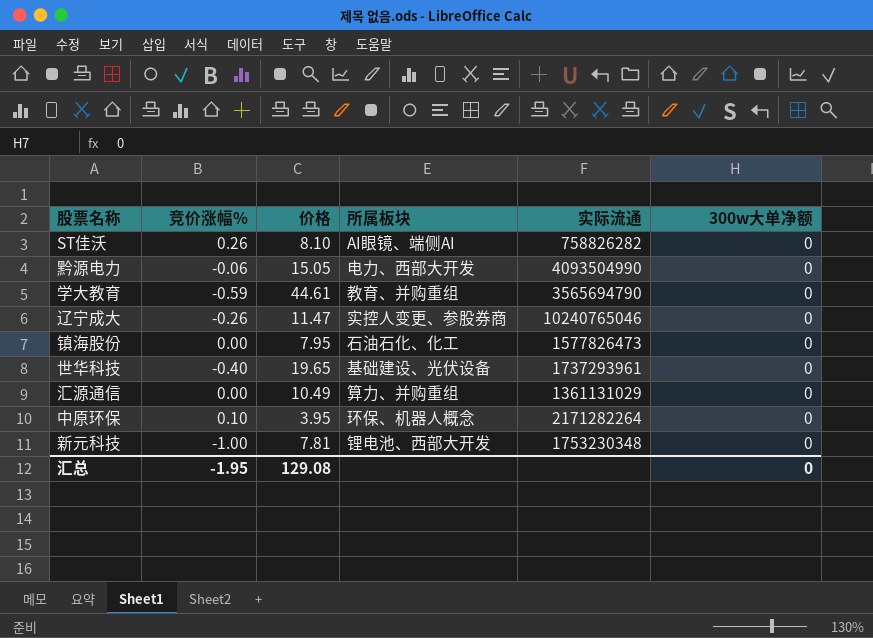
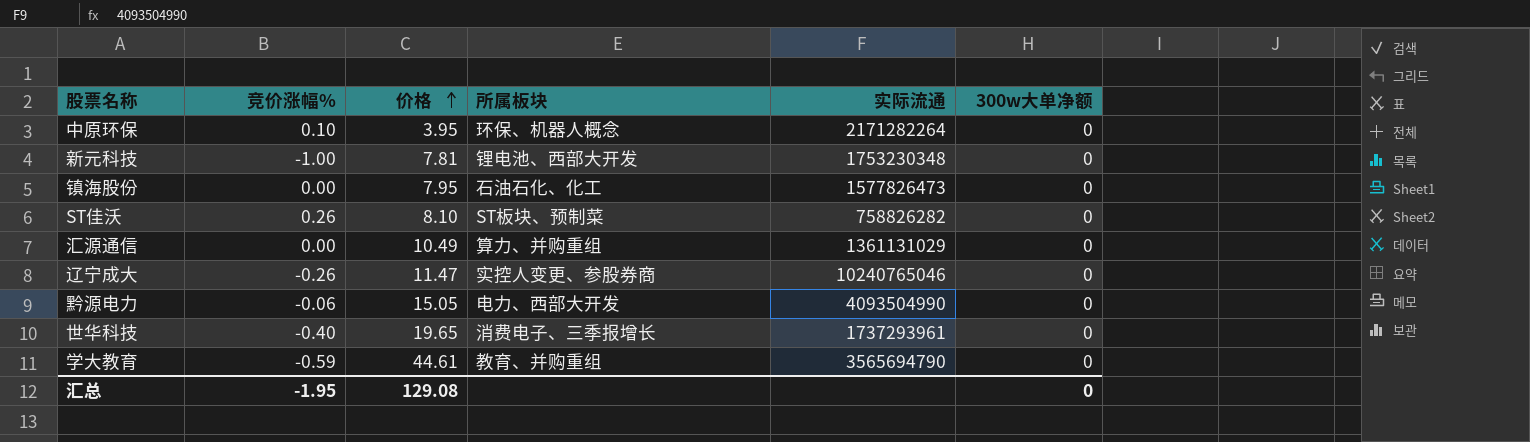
row order: none -> 价格 ascending
ST佳沃 | 所属板块: AI眼镜、端侧AI -> ST板块、预制菜
世华科技 | 所属板块: 基础建设、光伏设备 -> 消费电子、三季报增长

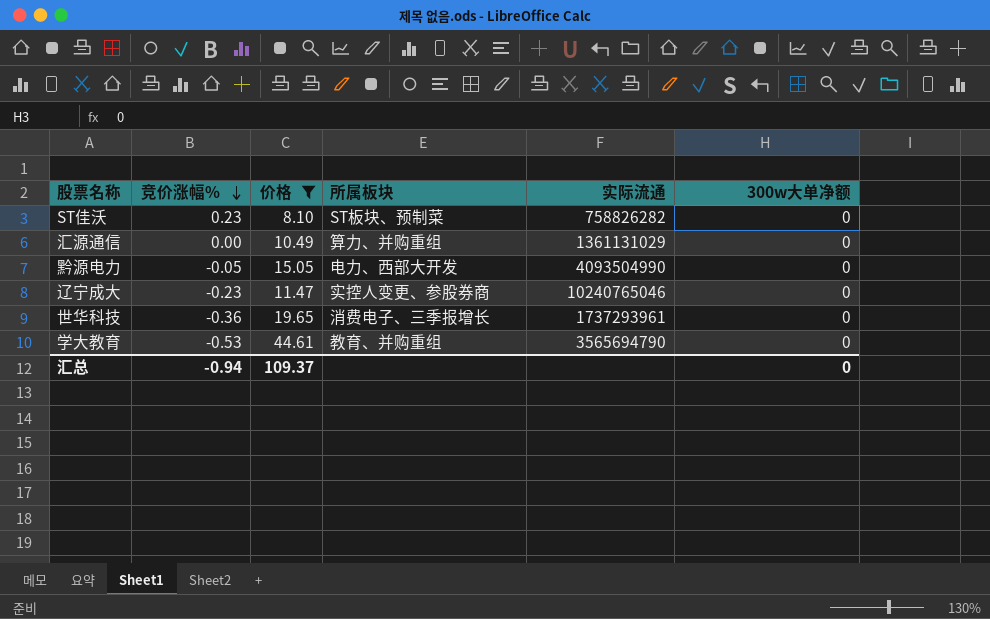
filter: none -> 价格 >= 8.10
row order: 价格 ascending -> 竞价涨幅% descending
ST佳沃 | 竞价涨幅%: 0.26 -> 0.23
黔源电力 | 竞价涨幅%: -0.06 -> -0.05
辽宁成大 | 竞价涨幅%: -0.26 -> -0.23
世华科技 | 竞价涨幅%: -0.40 -> -0.36
学大教育 | 竞价涨幅%: -0.59 -> -0.53
汇总 | 竞价涨幅%: -1.95 -> -0.94
汇总 | 价格: 129.08 -> 109.37

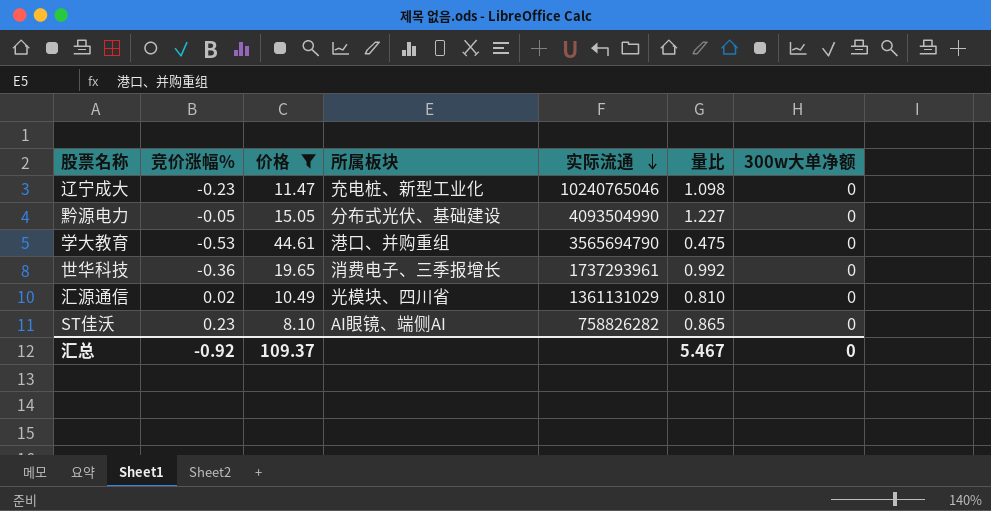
row order: 竞价涨幅% descending -> 实际流通 descending
column 量比 | position: none -> 6
辽宁成大 | 所属板块: 实控人变更、参股券商 -> 充电桩、新型工业化
黔源电力 | 所属板块: 电力、西部大开发 -> 分布式光伏、基础建设
学大教育 | 所属板块: 教育、并购重组 -> 港口、并购重组
汇源通信 | 竞价涨幅%: 0.00 -> 0.02
汇源通信 | 所属板块: 算力、并购重组 -> 光模块、四川省
ST佳沃 | 所属板块: ST板块、预制菜 -> AI眼镜、端侧AI
汇总 | 竞价涨幅%: -0.94 -> -0.92

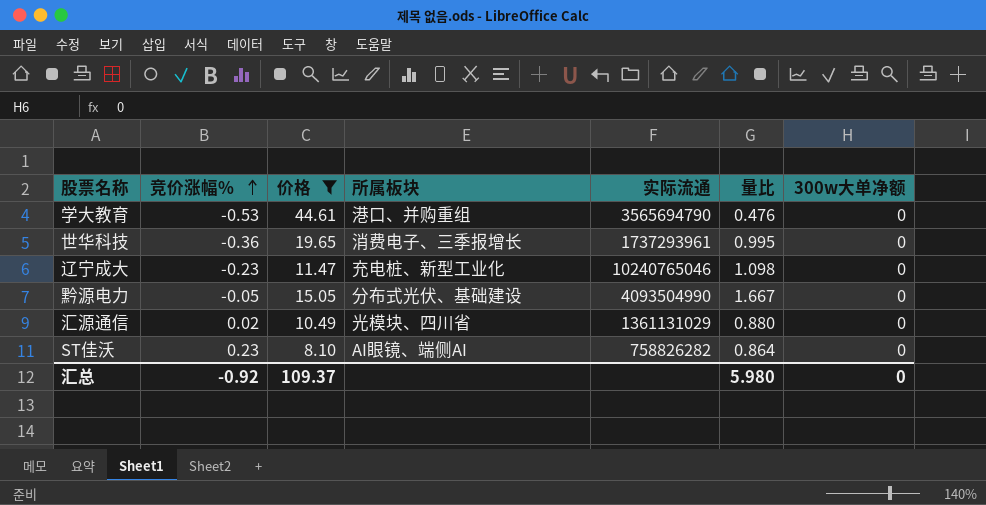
row order: 实际流通 descending -> 竞价涨幅% ascending
学大教育 | 量比: 0.475 -> 0.476
世华科技 | 量比: 0.992 -> 0.995
黔源电力 | 量比: 1.227 -> 1.667
汇源通信 | 量比: 0.810 -> 0.880
ST佳沃 | 量比: 0.865 -> 0.864
汇总 | 量比: 5.467 -> 5.980

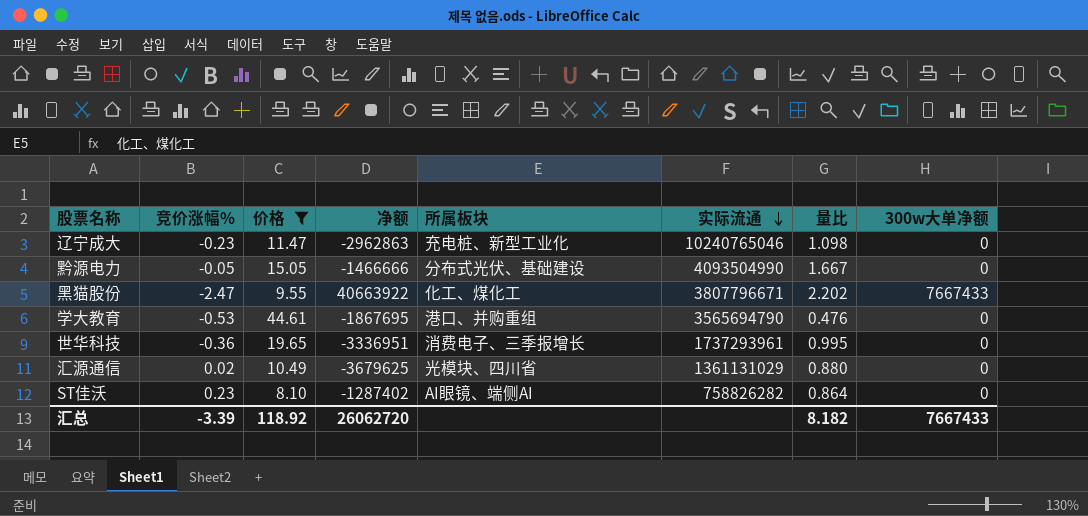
row order: 竞价涨幅% ascending -> 实际流通 descending
column 净额 | position: none -> 4
row 黑猫股份: none -> -2.47 | 9.55 | 40663922 | 化工、煤化工 | 3807796671 | 2.202 | 7667433
汇总 | 竞价涨幅%: -0.92 -> -3.39
汇总 | 价格: 109.37 -> 118.92
汇总 | 量比: 5.980 -> 8.182
汇总 | 300w大单净额: 0 -> 7667433

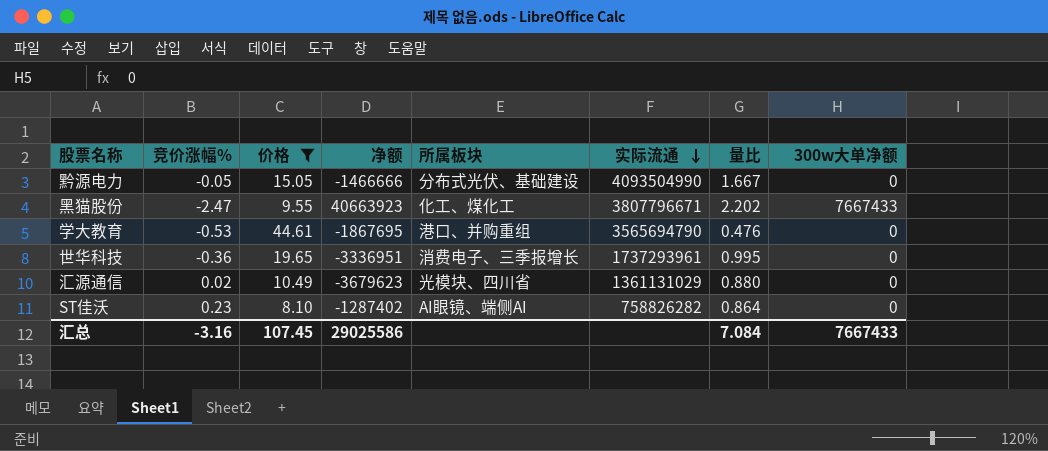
row 辽宁成大: -0.23 | 11.47 | -2962863 | 充电桩、新型工业化 | 10240765046 | 1.098 | 0 -> none
黑猫股份 | 净额: 40663922 -> 40663923
汇源通信 | 净额: -3679625 -> -3679623
汇总 | 竞价涨幅%: -3.39 -> -3.16
汇总 | 价格: 118.92 -> 107.45
汇总 | 净额: 26062720 -> 29025586
汇总 | 量比: 8.182 -> 7.084

